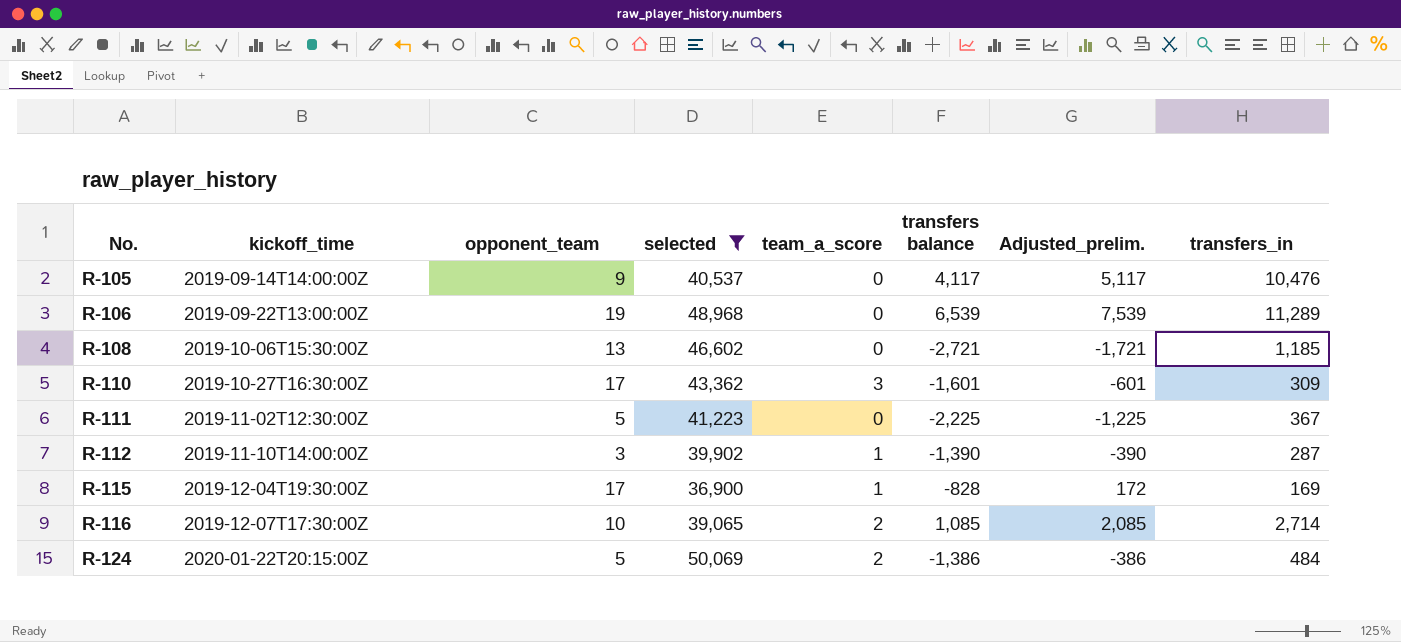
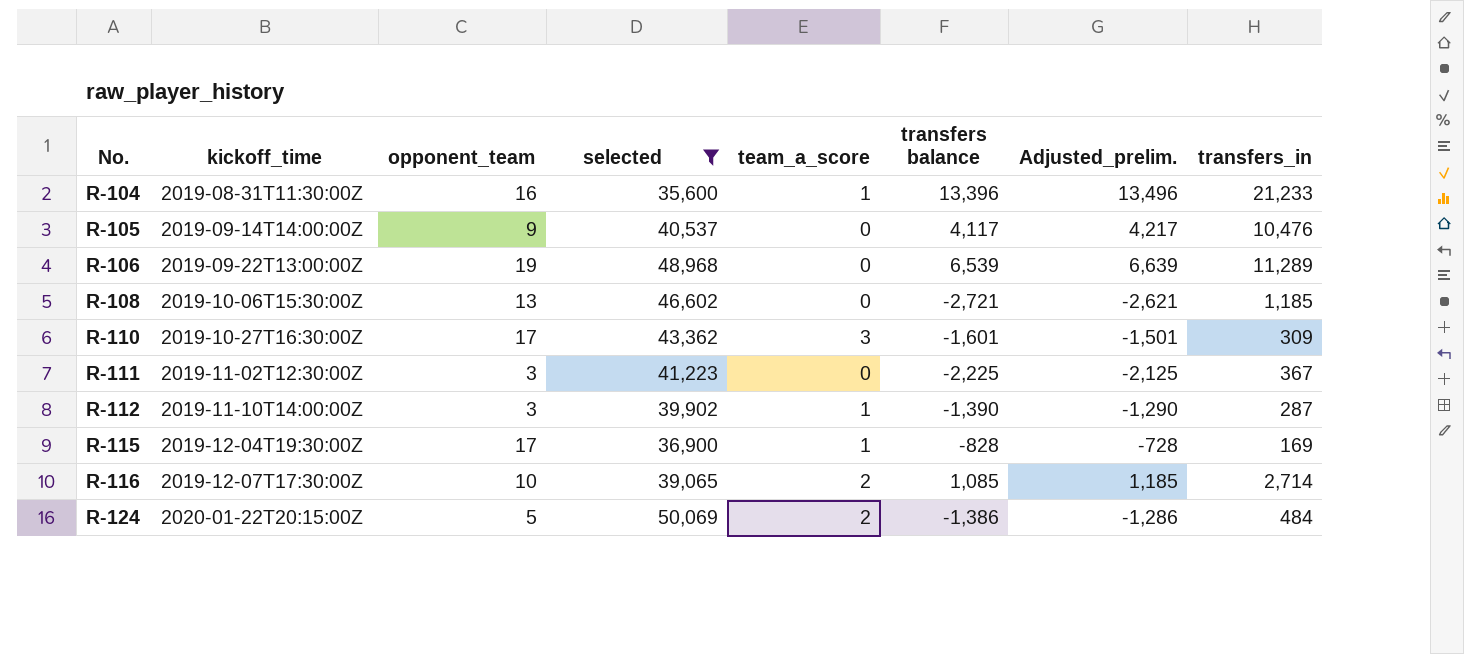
column Adjusted_prelim. | formula: [transfers balance] + 1000 -> [transfers balance] + 100
row R-104: none -> 2019-08-31T11:30:00Z | 16 | 35,600 | 1 | 13,396 | 13,496 | 21,233
R-111 | opponent_team: 5 -> 3

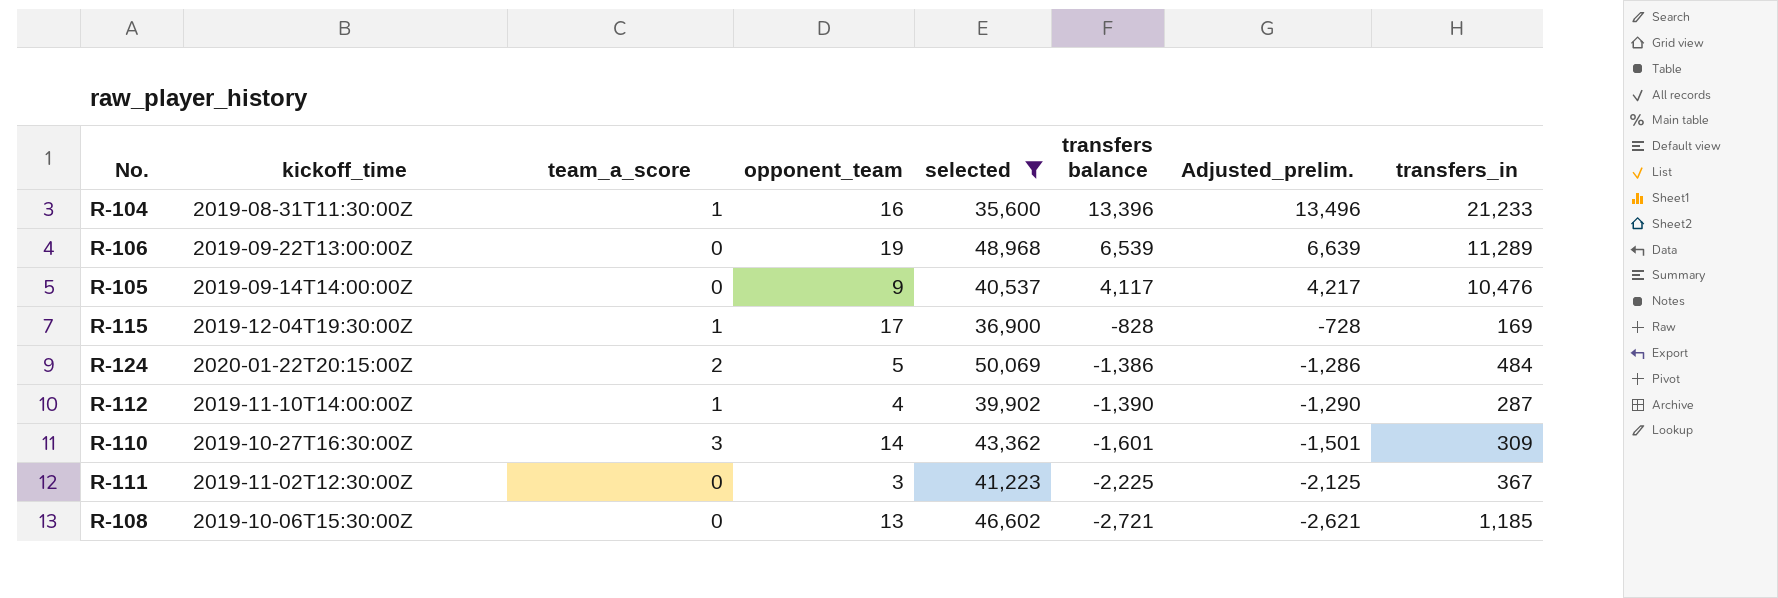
row order: No. ascending -> transfers balance descending
column team_a_score | position: 5 -> 3
row R-116: 2019-12-07T17:30:00Z | 10 | 39,065 | 2 | 1,085 | 1,185 | 2,714 -> none
R-112 | opponent_team: 3 -> 4
R-110 | opponent_team: 17 -> 14

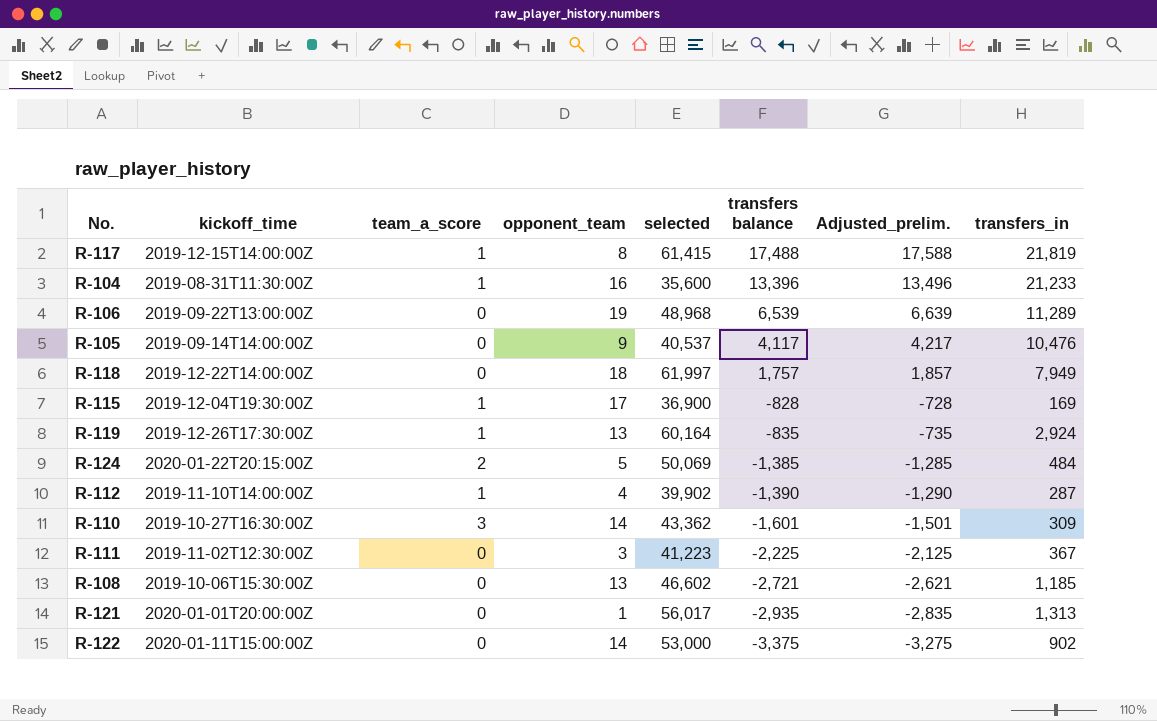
filter: selected <= 50,069 -> none
R-124 | transfers balance: -1,386 -> -1,385
R-124 | Adjusted_prelim.: -1,286 -> -1,285

